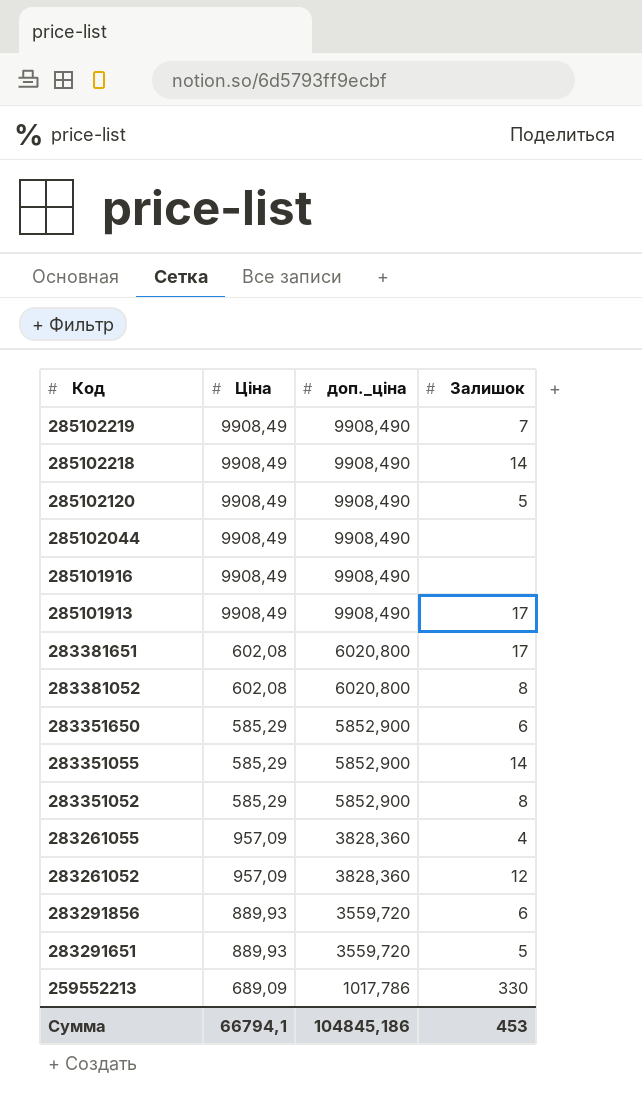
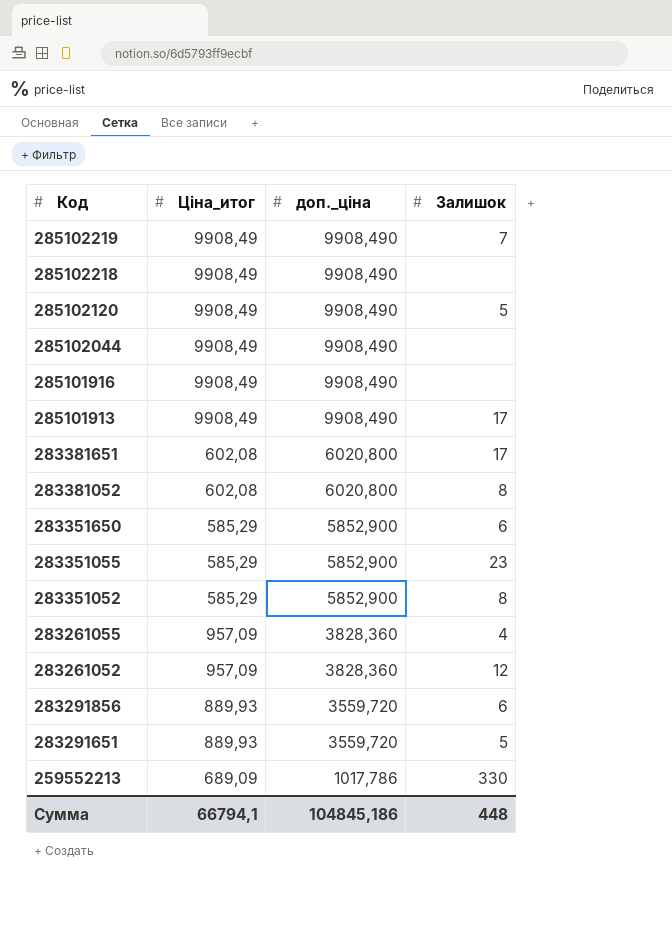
column name: Ціна -> Ціна_итог
285102218 | Залишок: 14 -> none
283351055 | Залишок: 14 -> 23
Сумма | Залишок: 453 -> 448

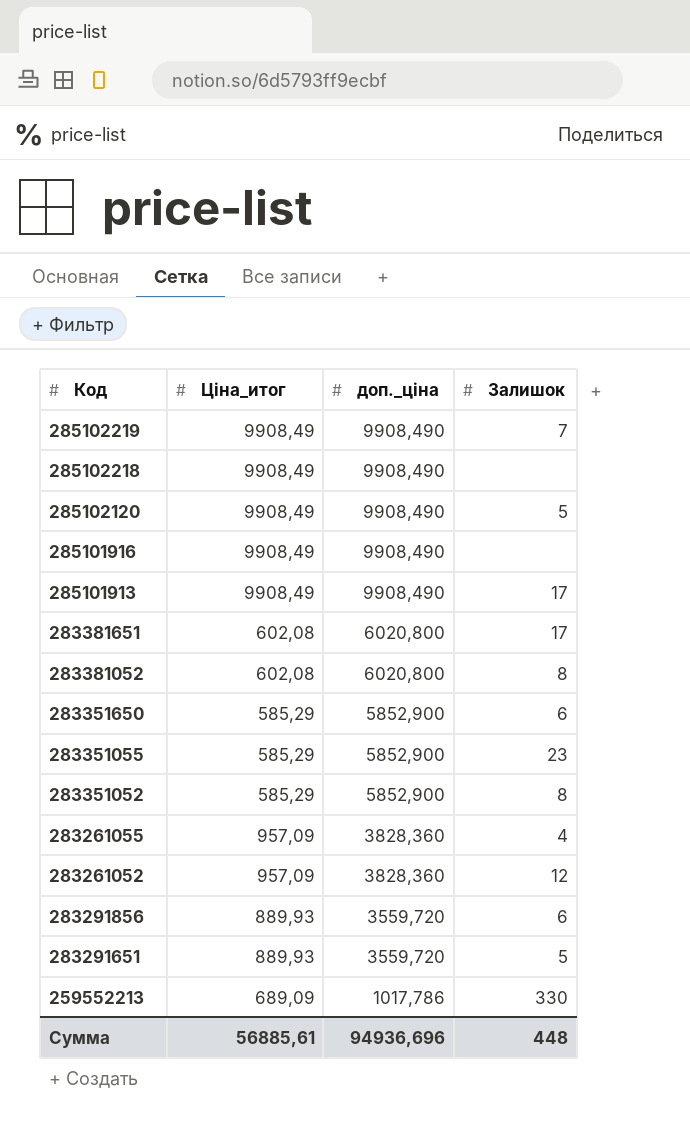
row 285102044: 9908,49 | 9908,490 | none -> none
Сумма | Ціна_итог: 66794,1 -> 56885,61
Сумма | доп._ціна: 104845,186 -> 94936,696

